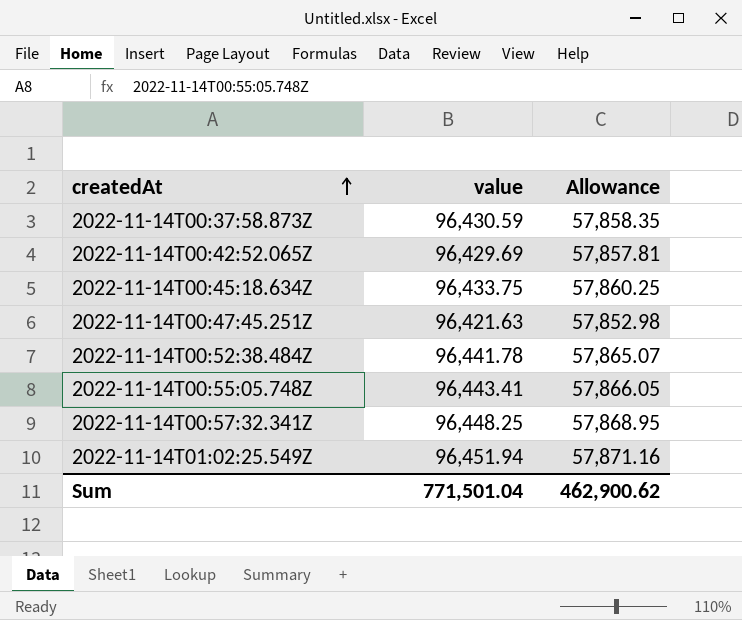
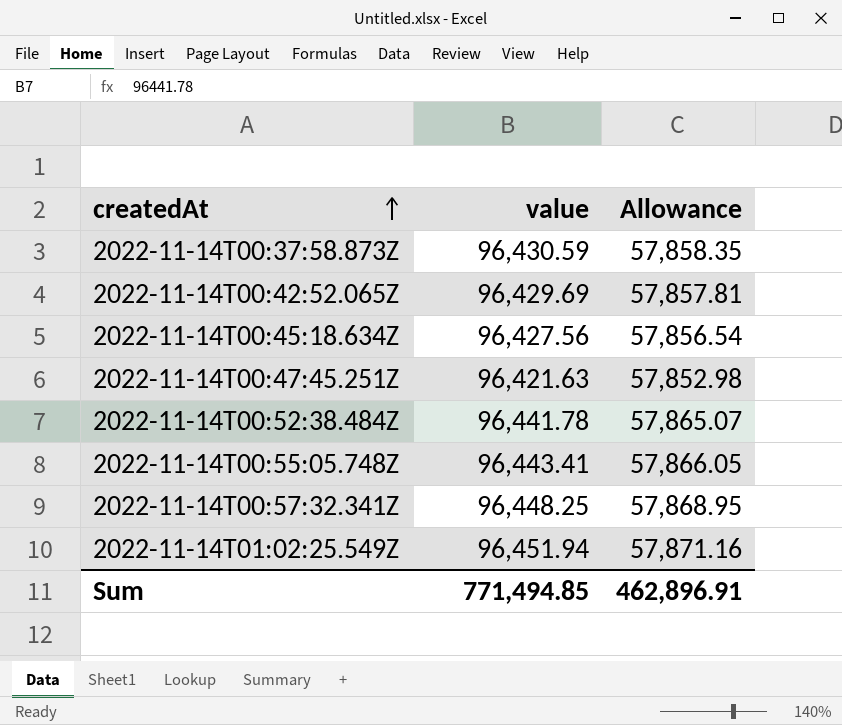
2022-11-14T00:45:18.634Z | value: 96,433.75 -> 96,427.56
2022-11-14T00:45:18.634Z | Allowance: 57,860.25 -> 57,856.54
Sum | value: 771,501.04 -> 771,494.85
Sum | Allowance: 462,900.62 -> 462,896.91

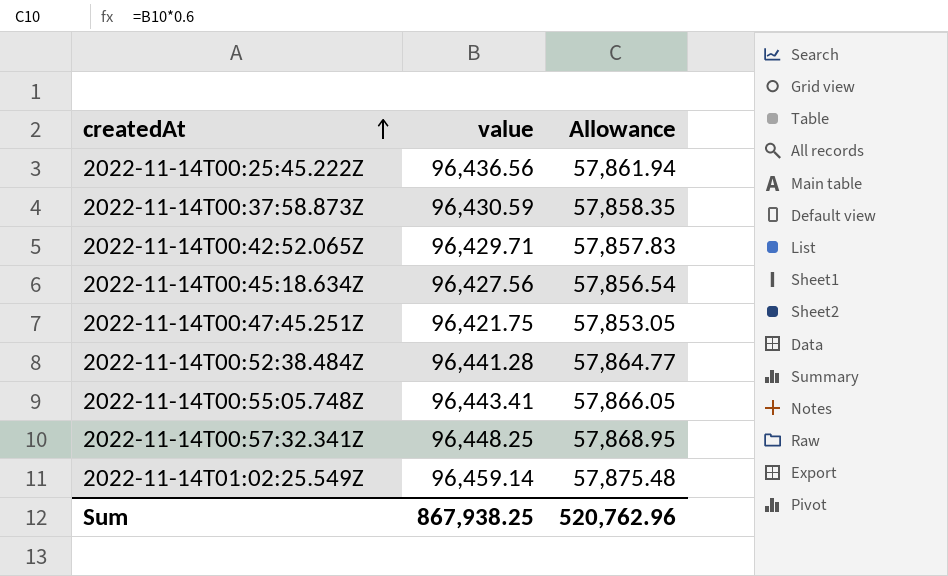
row 2022-11-14T00:25:45.222Z: none -> 96,436.56 | 57,861.94
2022-11-14T00:42:52.065Z | value: 96,429.69 -> 96,429.71
2022-11-14T00:42:52.065Z | Allowance: 57,857.81 -> 57,857.83
2022-11-14T00:47:45.251Z | value: 96,421.63 -> 96,421.75
2022-11-14T00:47:45.251Z | Allowance: 57,852.98 -> 57,853.05
2022-11-14T00:52:38.484Z | value: 96,441.78 -> 96,441.28
2022-11-14T00:52:38.484Z | Allowance: 57,865.07 -> 57,864.77
2022-11-14T01:02:25.549Z | value: 96,451.94 -> 96,459.14
2022-11-14T01:02:25.549Z | Allowance: 57,871.16 -> 57,875.48
Sum | value: 771,494.85 -> 867,938.25
Sum | Allowance: 462,896.91 -> 520,762.96

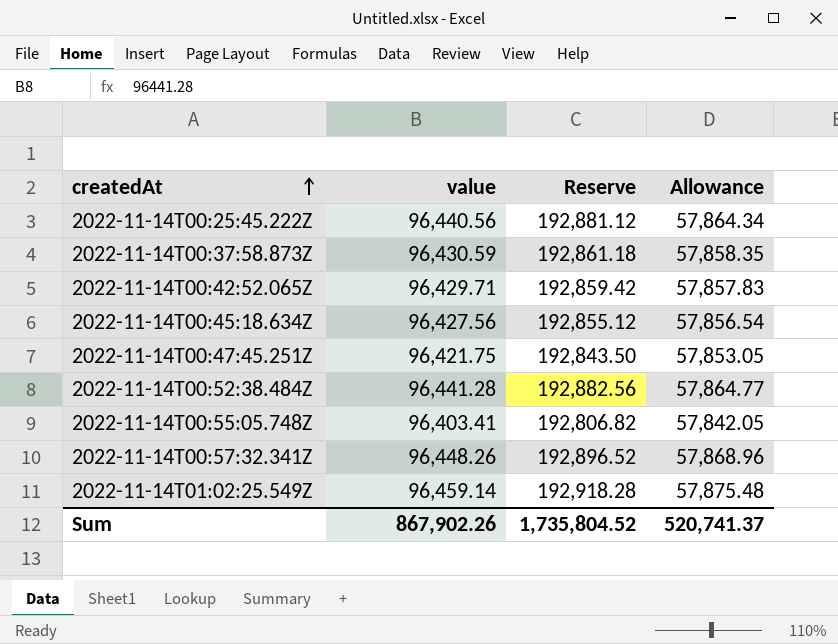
column Reserve | formula: none -> [value] * 2
2022-11-14T00:25:45.222Z | value: 96,436.56 -> 96,440.56
2022-11-14T00:25:45.222Z | Allowance: 57,861.94 -> 57,864.34
2022-11-14T00:55:05.748Z | value: 96,443.41 -> 96,403.41
2022-11-14T00:55:05.748Z | Allowance: 57,866.05 -> 57,842.05
2022-11-14T00:57:32.341Z | value: 96,448.25 -> 96,448.26
2022-11-14T00:57:32.341Z | Allowance: 57,868.95 -> 57,868.96
Sum | value: 867,938.25 -> 867,902.26
Sum | Allowance: 520,762.96 -> 520,741.37

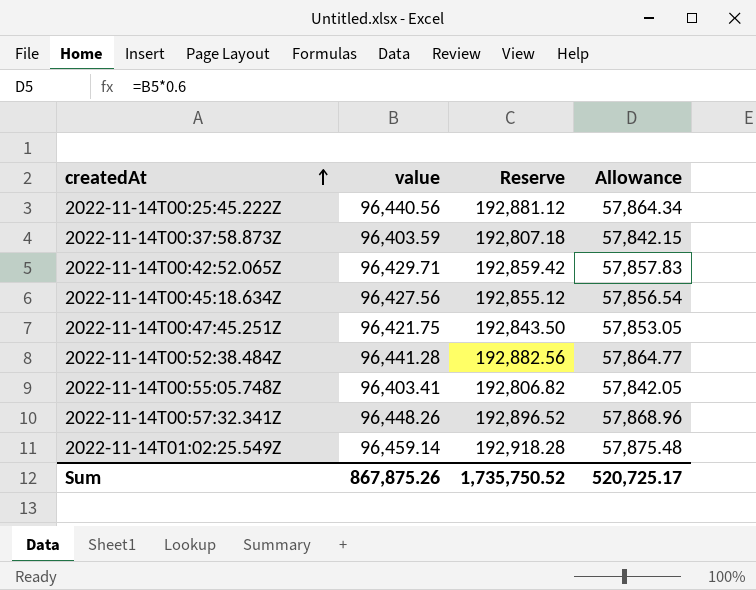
2022-11-14T00:37:58.873Z | value: 96,430.59 -> 96,403.59
2022-11-14T00:37:58.873Z | Reserve: 192,861.18 -> 192,807.18
2022-11-14T00:37:58.873Z | Allowance: 57,858.35 -> 57,842.15
Sum | value: 867,902.26 -> 867,875.26
Sum | Reserve: 1,735,804.52 -> 1,735,750.52
Sum | Allowance: 520,741.37 -> 520,725.17

